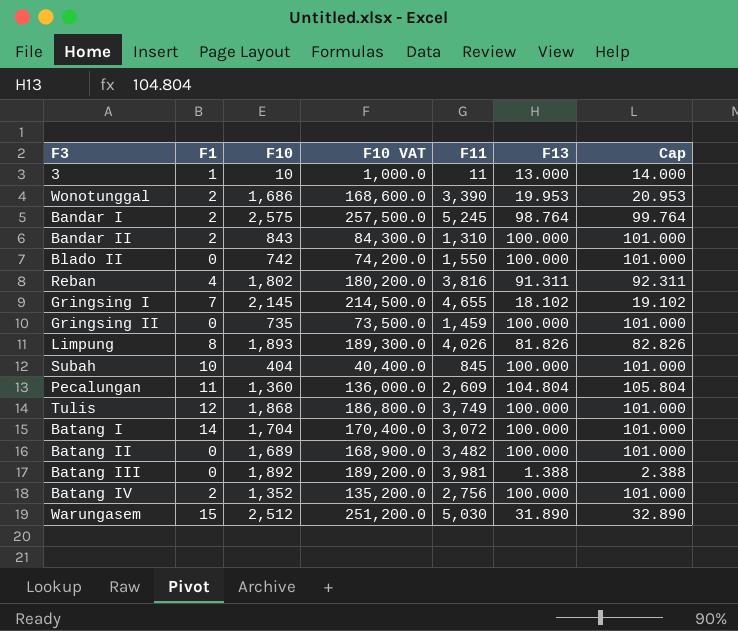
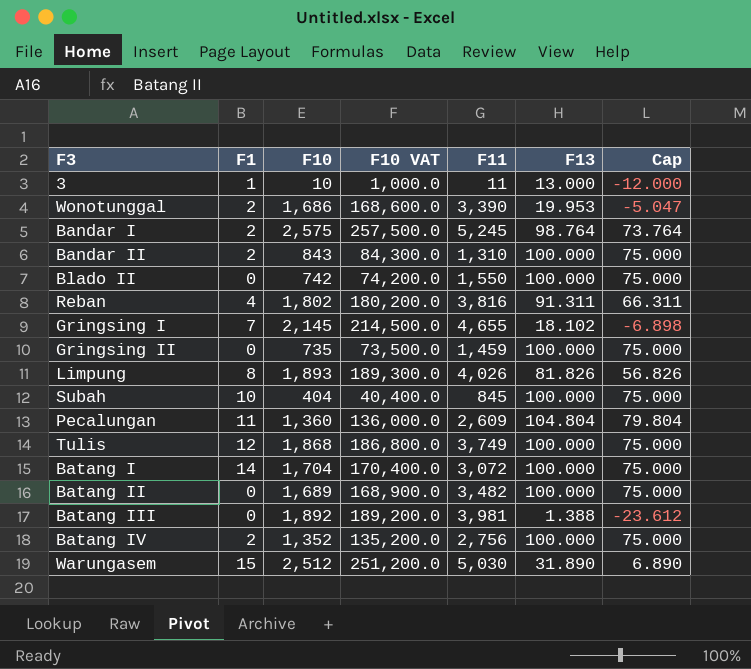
column Cap | formula: [F13] + 1 -> [F13] - 25

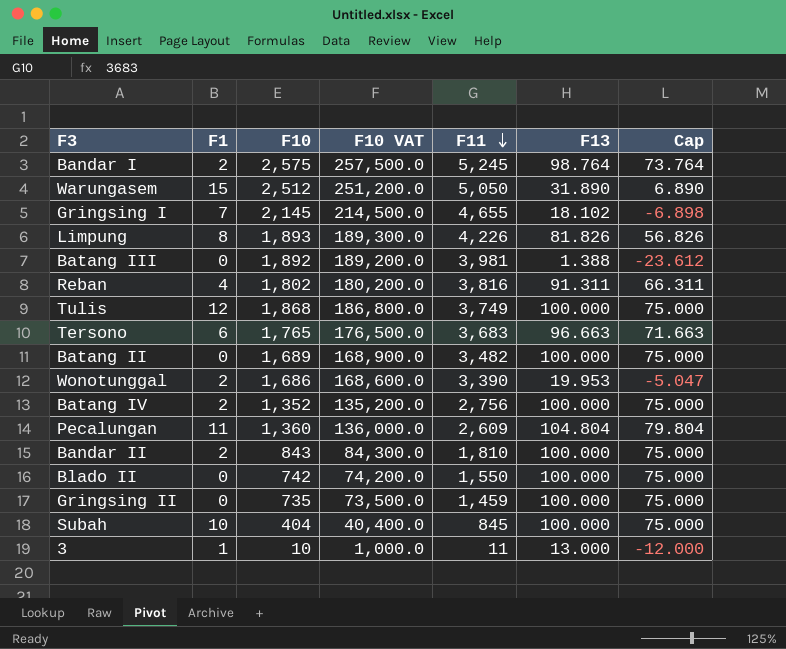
row order: none -> F11 descending
row Batang I: 14 | 1,704 | 170,400.0 | 3,072 | 100.000 | 75.000 -> none
Warungasem | F11: 5,030 -> 5,050
Limpung | F11: 4,026 -> 4,226
row Tersono: none -> 6 | 1,765 | 176,500.0 | 3,683 | 96.663 | 71.663
Bandar II | F11: 1,310 -> 1,810

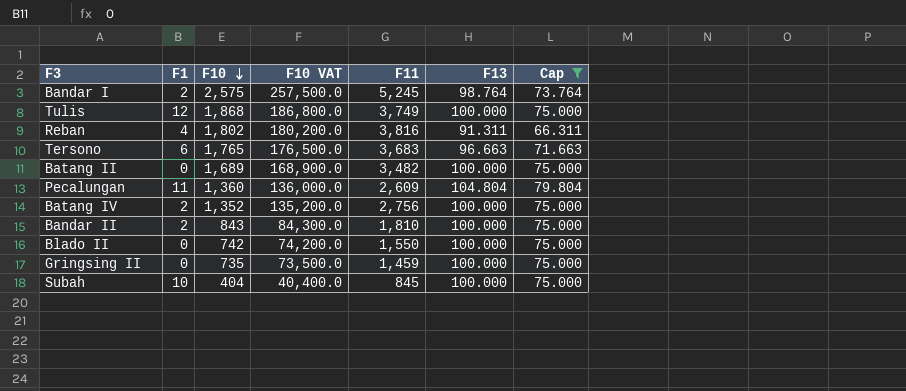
filter: none -> Cap >= 66.311
row order: F11 descending -> F10 descending

